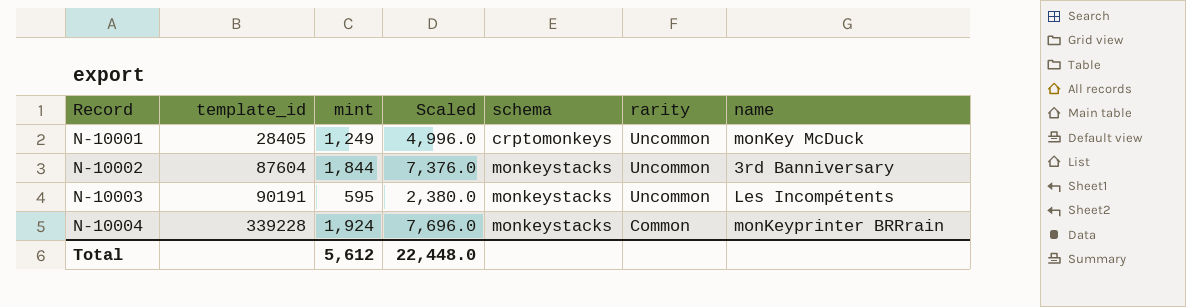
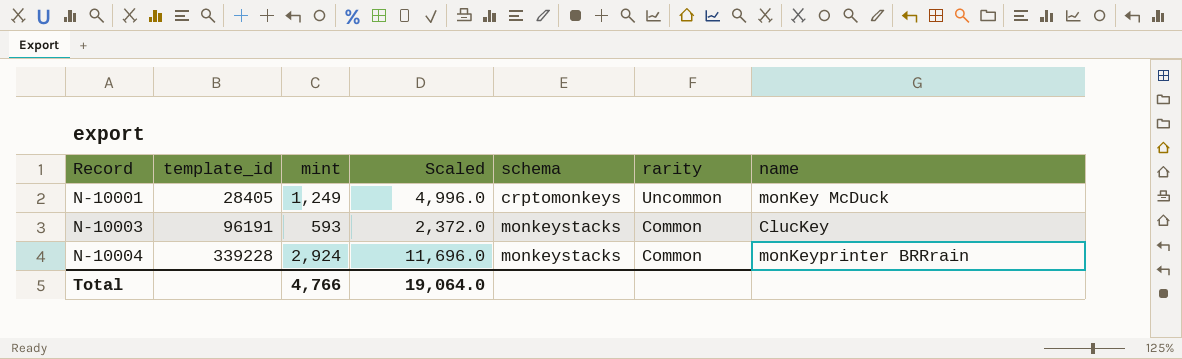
row N-10002: 87604 | 1,844 | 7,376.0 | monkeystacks | Uncommon | 3rd Banniversary -> none
N-10003 | template_id: 90191 -> 96191
N-10003 | mint: 595 -> 593
N-10003 | Scaled: 2,380.0 -> 2,372.0
N-10003 | rarity: Uncommon -> Common
N-10003 | name: Les Incompétents -> ClucKey
N-10004 | mint: 1,924 -> 2,924
N-10004 | Scaled: 7,696.0 -> 11,696.0
Total | mint: 5,612 -> 4,766
Total | Scaled: 22,448.0 -> 19,064.0

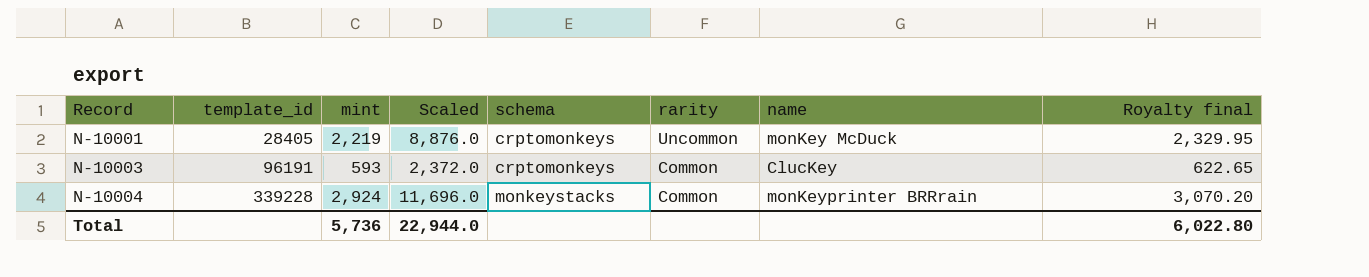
column Royalty final | formula: none -> [mint] * 1.05
N-10001 | mint: 1,249 -> 2,219
N-10001 | Scaled: 4,996.0 -> 8,876.0
N-10003 | schema: monkeystacks -> crptomonkeys
Total | mint: 4,766 -> 5,736
Total | Scaled: 19,064.0 -> 22,944.0

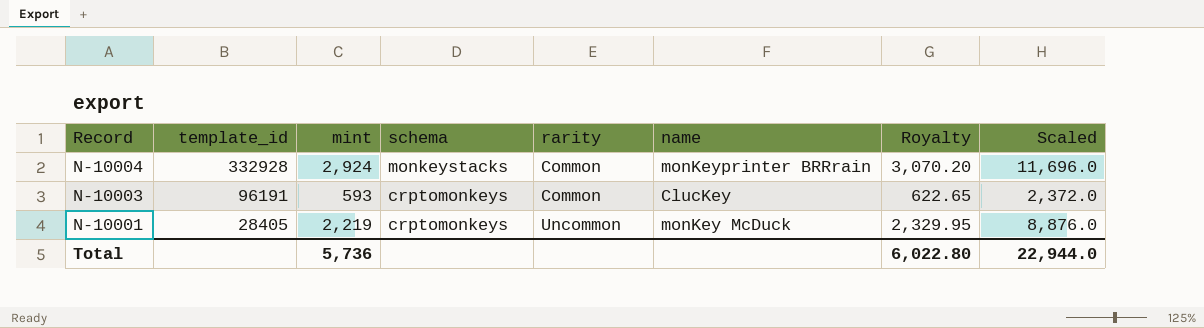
row order: Record ascending -> Record descending
column name: Royalty final -> Royalty
column Scaled | position: 4 -> 8
N-10004 | template_id: 339228 -> 332928

